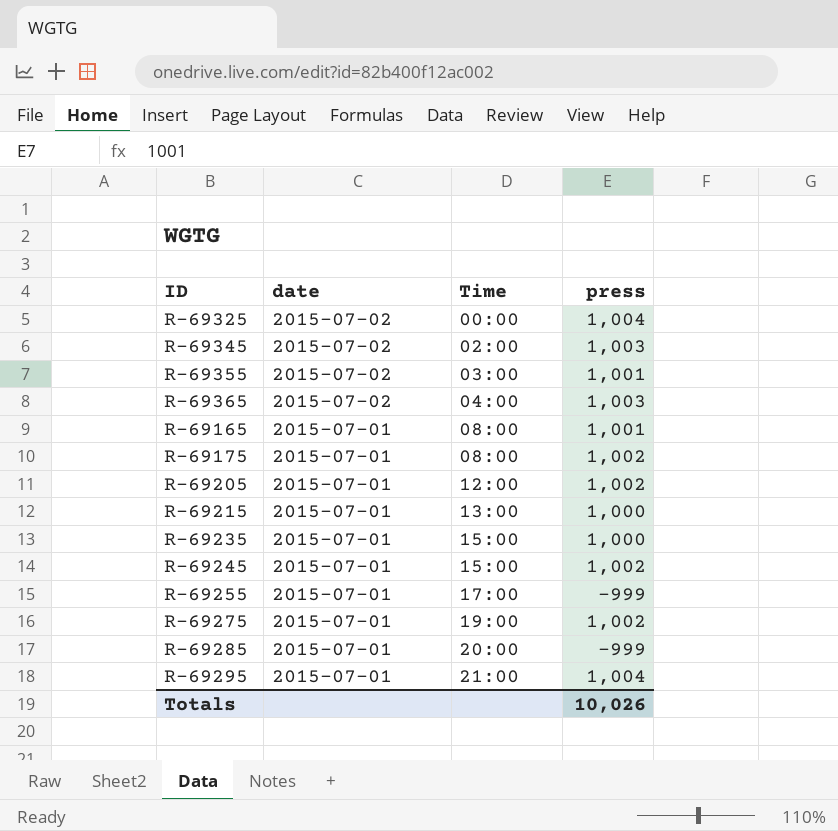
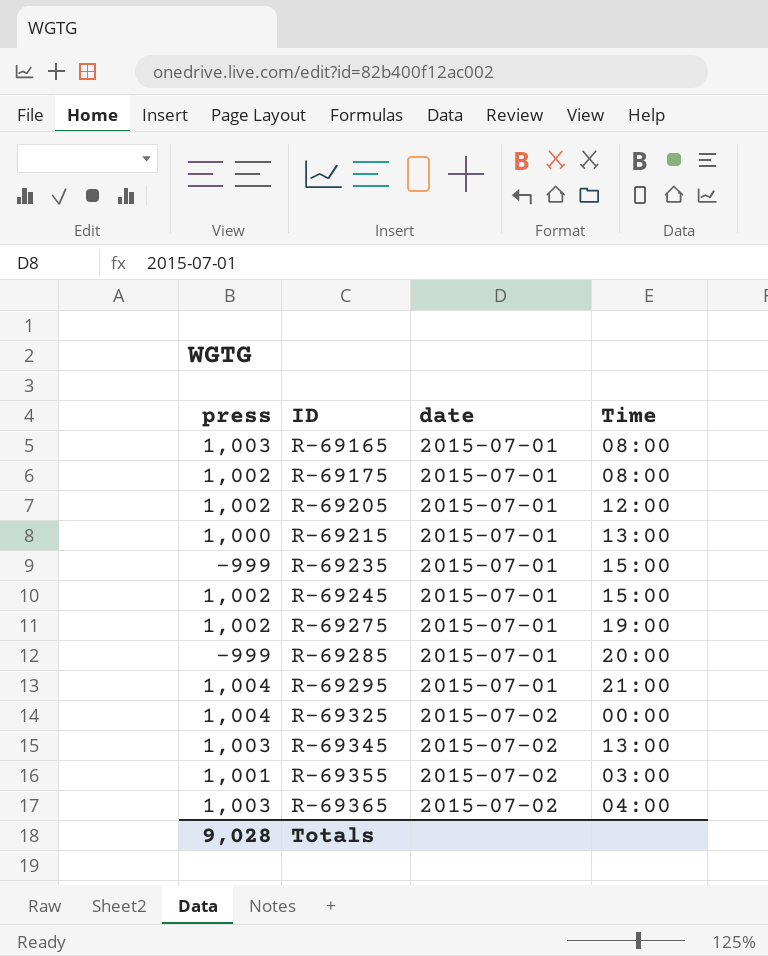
row order: date descending -> ID ascending
column press | position: 4 -> 1
row R-69255: 2015-07-01 | 17:00 | -999 -> none
R-69165 | press: 1,001 -> 1,003
R-69235 | press: 1,000 -> -999
R-69345 | Time: 02:00 -> 13:00
Totals | press: 10,026 -> 9,028

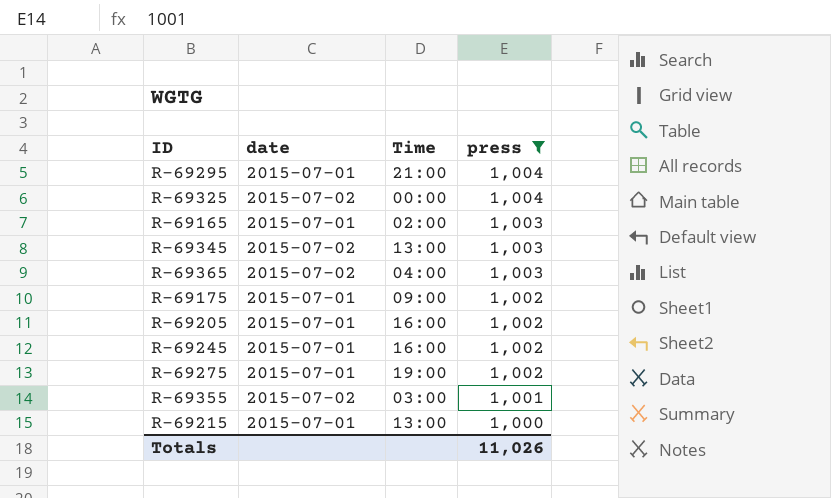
filter: none -> press != -999
row order: ID ascending -> press descending
column press | position: 1 -> 4
R-69165 | Time: 08:00 -> 02:00
R-69175 | Time: 08:00 -> 09:00
R-69205 | Time: 12:00 -> 16:00
R-69245 | Time: 15:00 -> 16:00
Totals | press: 9,028 -> 11,026

